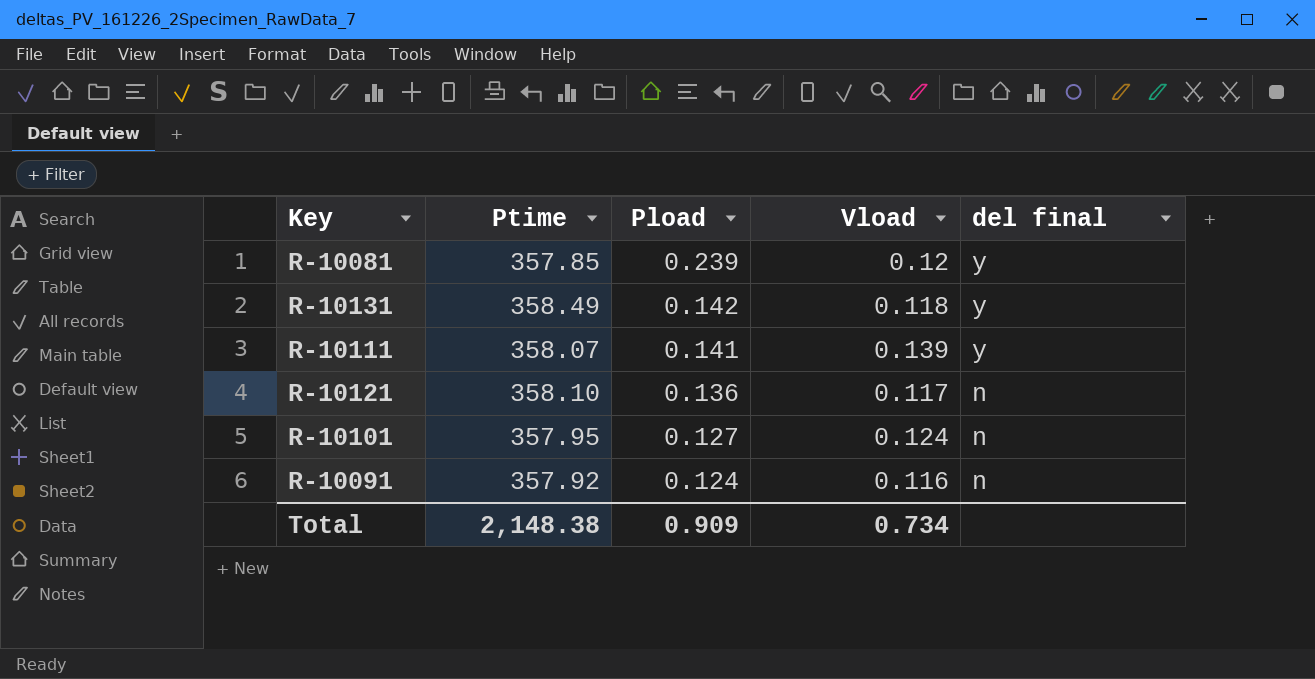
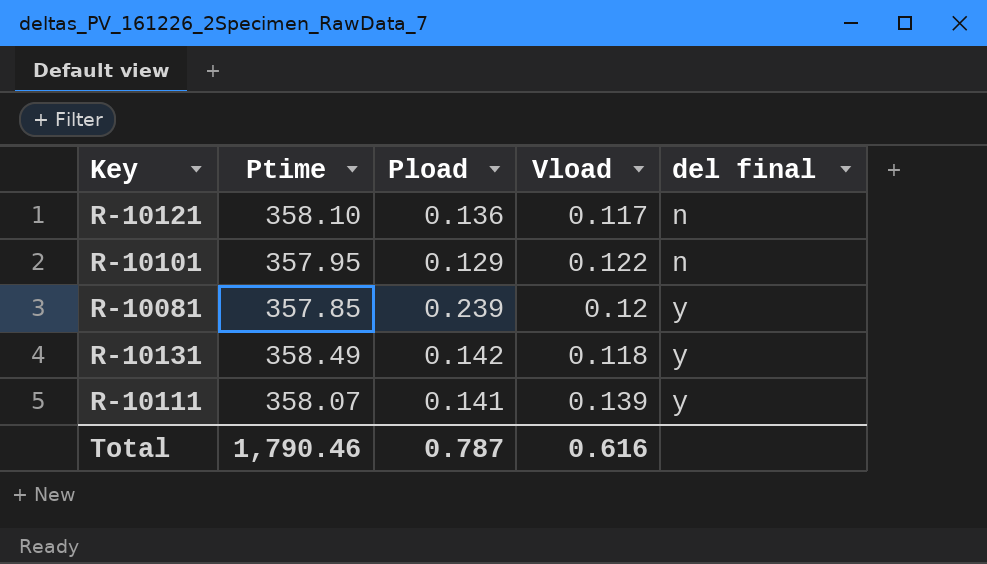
row order: Pload descending -> del final ascending
row R-10091: 357.92 | 0.124 | 0.116 | n -> none
R-10101 | Pload: 0.127 -> 0.129
R-10101 | Vload: 0.124 -> 0.122
Total | Ptime: 2,148.38 -> 1,790.46
Total | Pload: 0.909 -> 0.787
Total | Vload: 0.734 -> 0.616

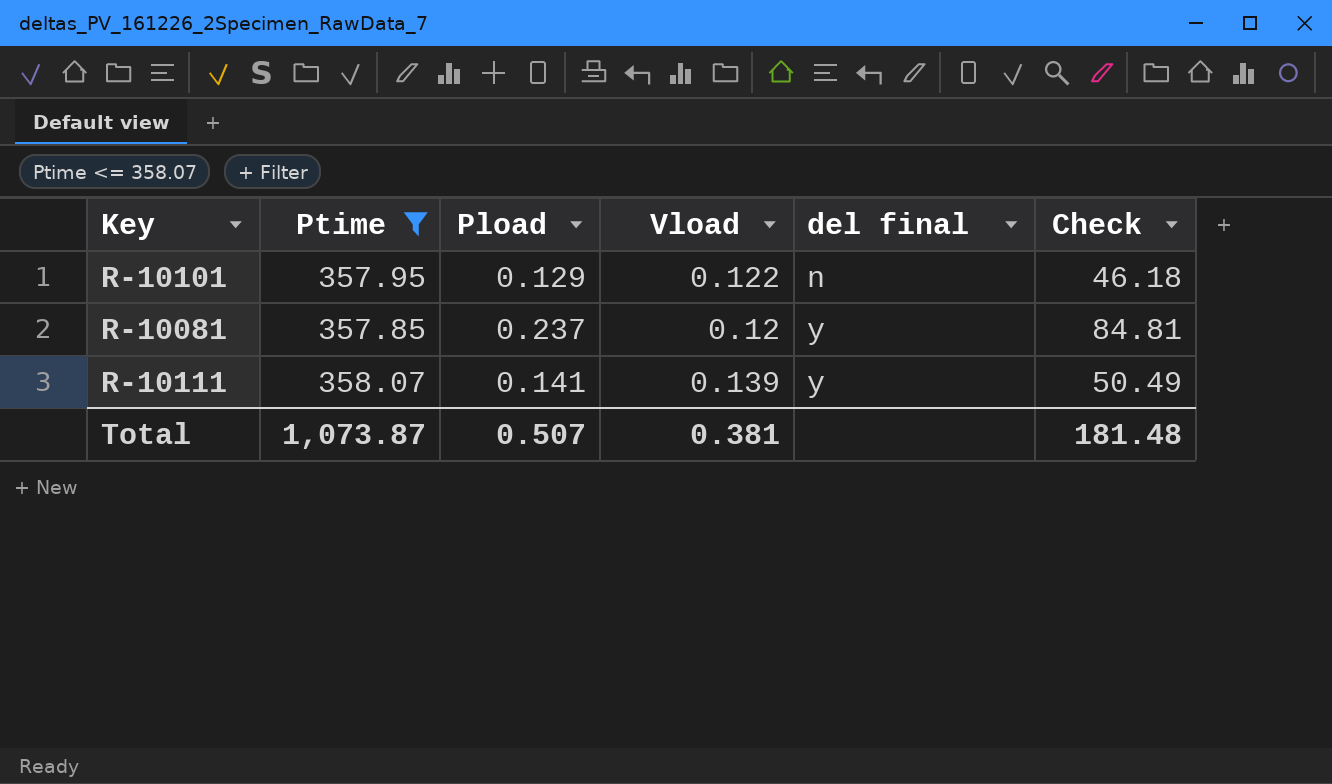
filter: none -> Ptime <= 358.07
column Check | formula: none -> [Ptime] * [Pload]
R-10081 | Pload: 0.239 -> 0.237
Total | Ptime: 1,790.46 -> 1,073.87
Total | Pload: 0.787 -> 0.507
Total | Vload: 0.616 -> 0.381

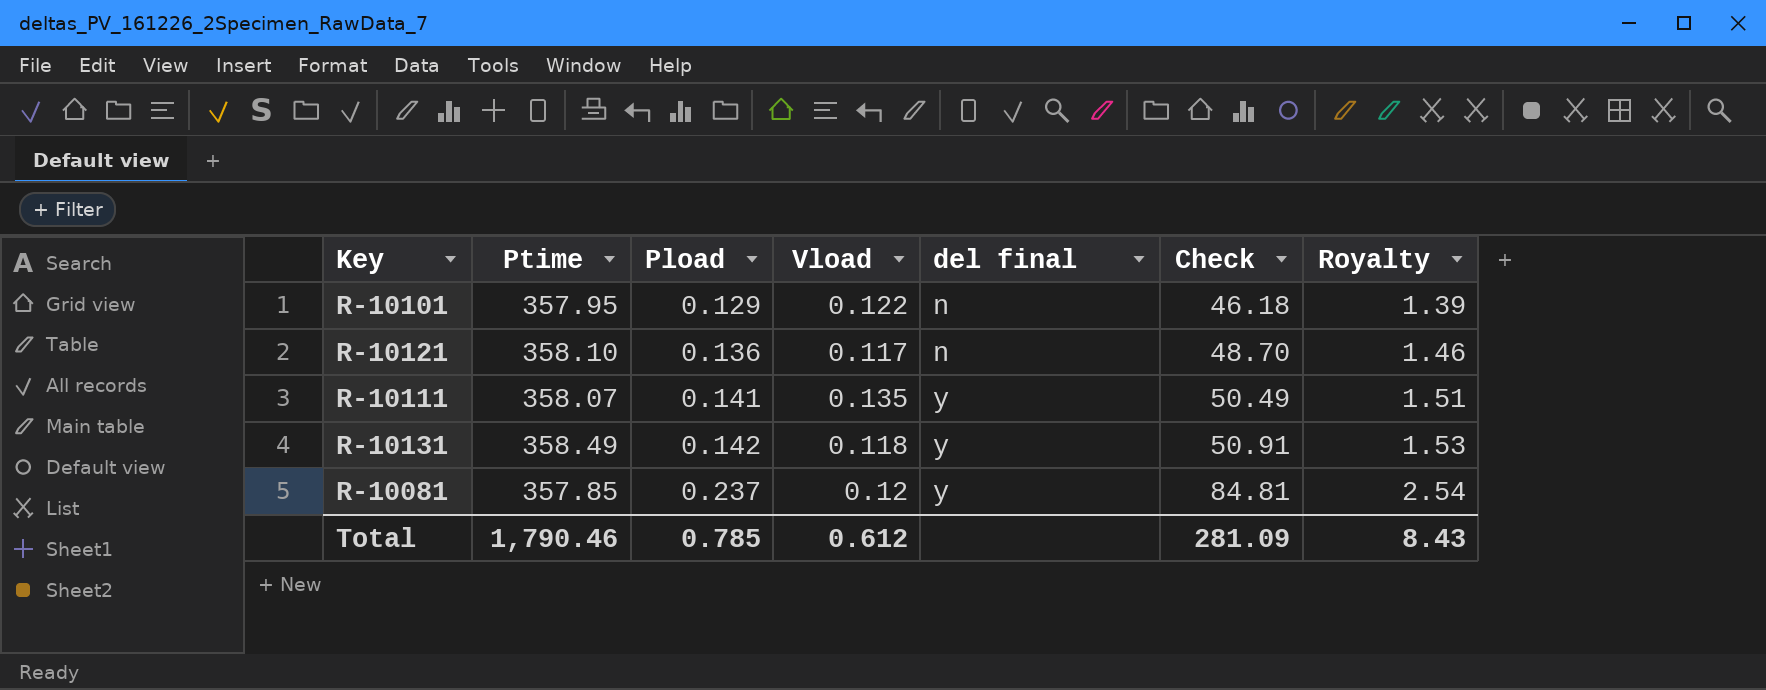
filter: Ptime <= 358.07 -> none
row order: del final ascending -> Pload ascending
column Royalty | formula: none -> [Check] * 0.03
R-10111 | Vload: 0.139 -> 0.135
Total | Ptime: 1,073.87 -> 1,790.46
Total | Pload: 0.507 -> 0.785
Total | Vload: 0.381 -> 0.612
Total | Check: 181.48 -> 281.09

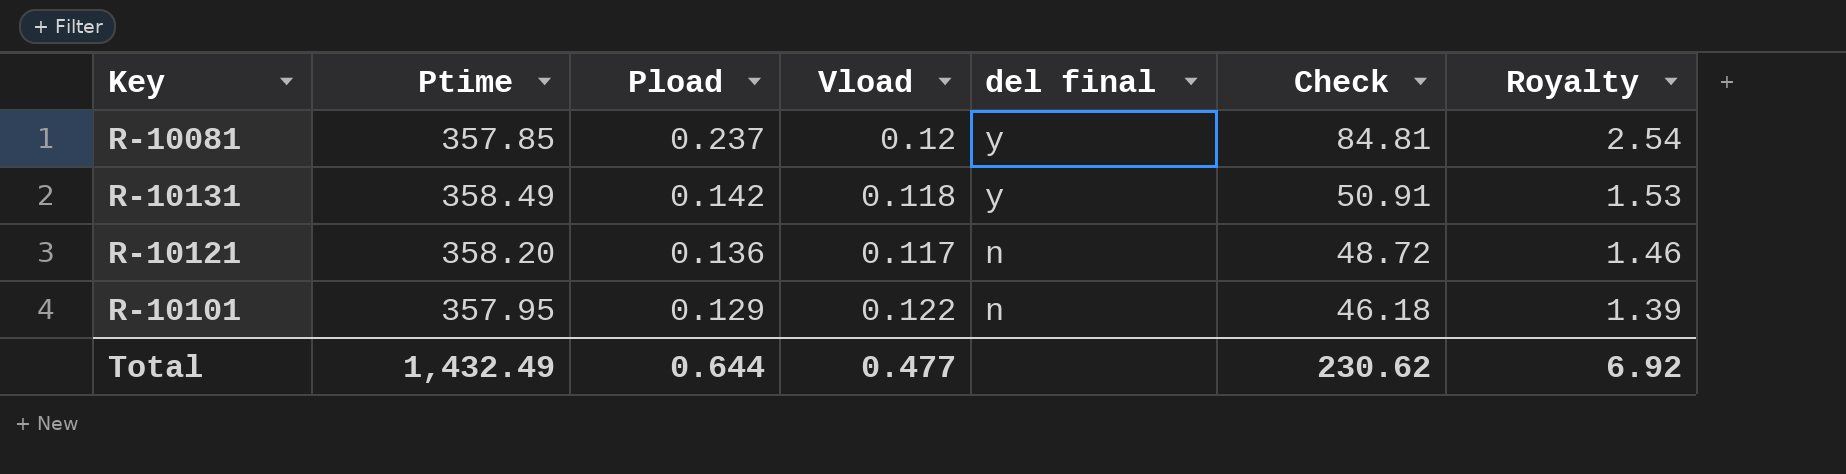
row order: Pload ascending -> Pload descending
row R-10111: 358.07 | 0.141 | 0.135 | y | 50.49 | 1.51 -> none
R-10121 | Ptime: 358.10 -> 358.20
R-10121 | Check: 48.70 -> 48.72
Total | Ptime: 1,790.46 -> 1,432.49
Total | Pload: 0.785 -> 0.644
Total | Vload: 0.612 -> 0.477
Total | Check: 281.09 -> 230.62
Total | Royalty: 8.43 -> 6.92

